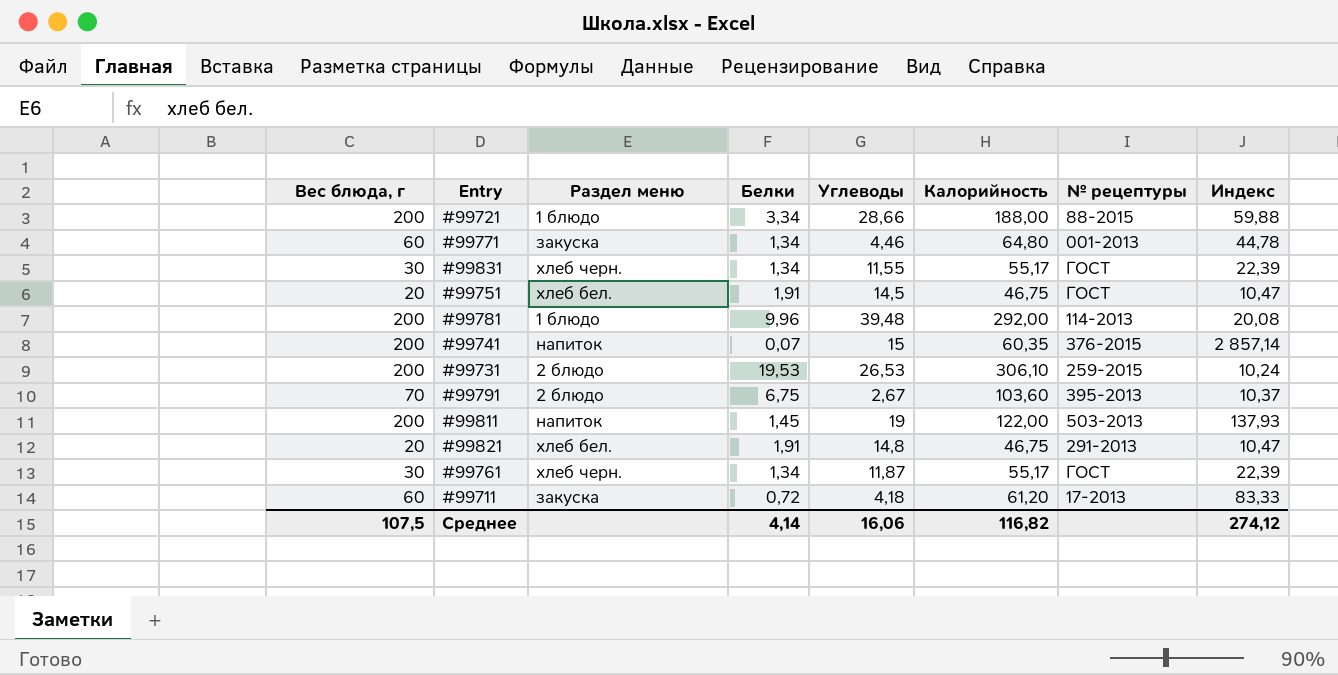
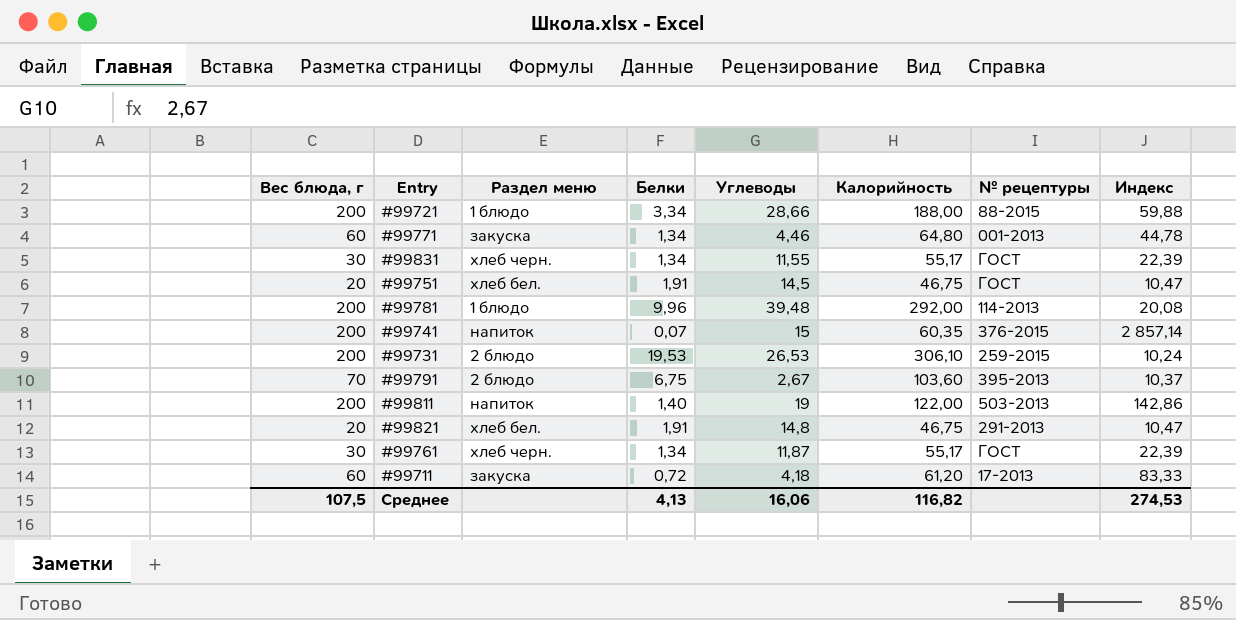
#99811 | Белки: 1,45 -> 1,40
#99811 | Индекс: 137,93 -> 142,86
Среднее | Белки: 4,14 -> 4,13
Среднее | Индекс: 274,12 -> 274,53

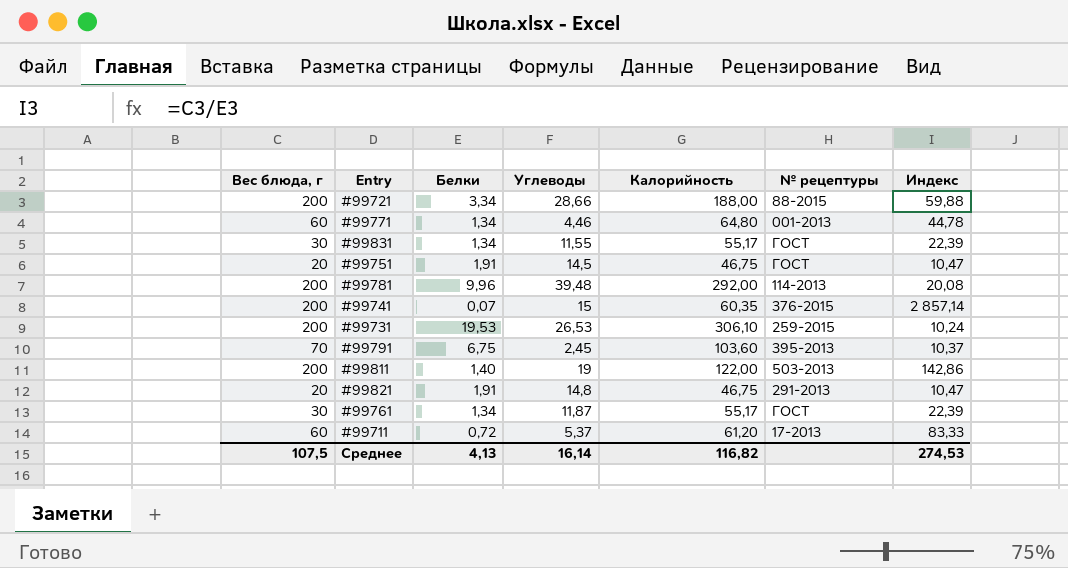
column Раздел меню | position: 3 -> none
#99791 | Углеводы: 2,67 -> 2,45
#99711 | Углеводы: 4,18 -> 5,37
Среднее | Углеводы: 16,06 -> 16,14

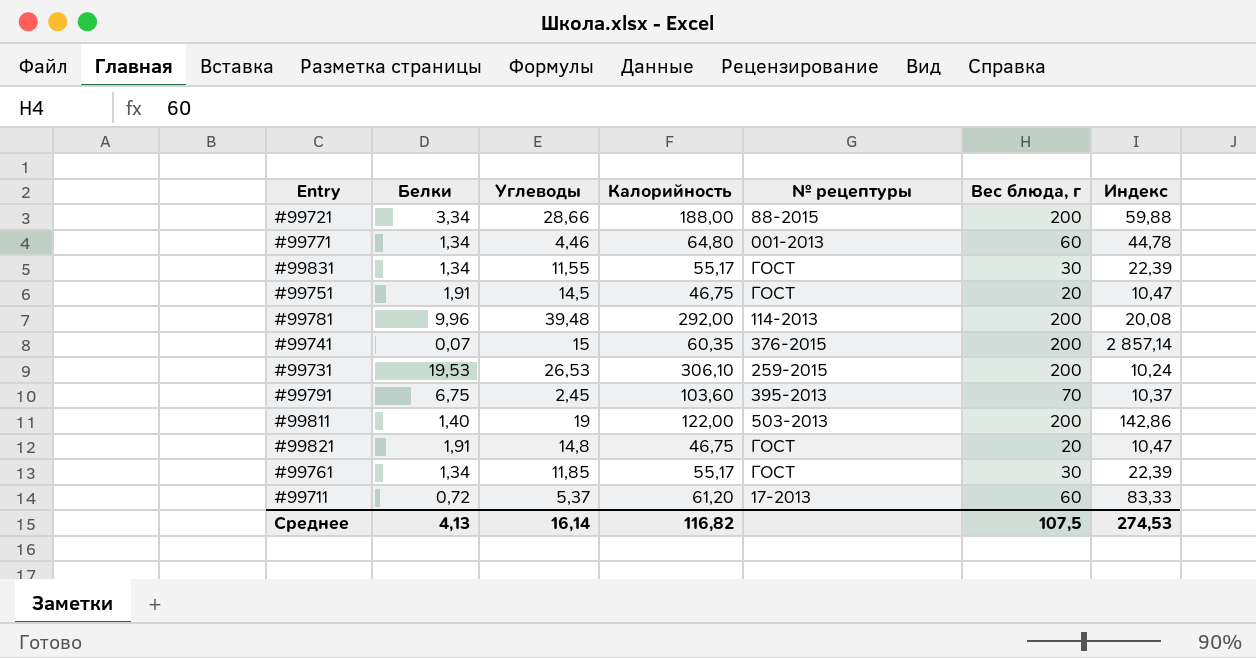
column Вес блюда, г | position: 1 -> 6
#99821 | № рецептуры: 291-2013 -> ГОСТ
#99761 | Углеводы: 11,87 -> 11,85

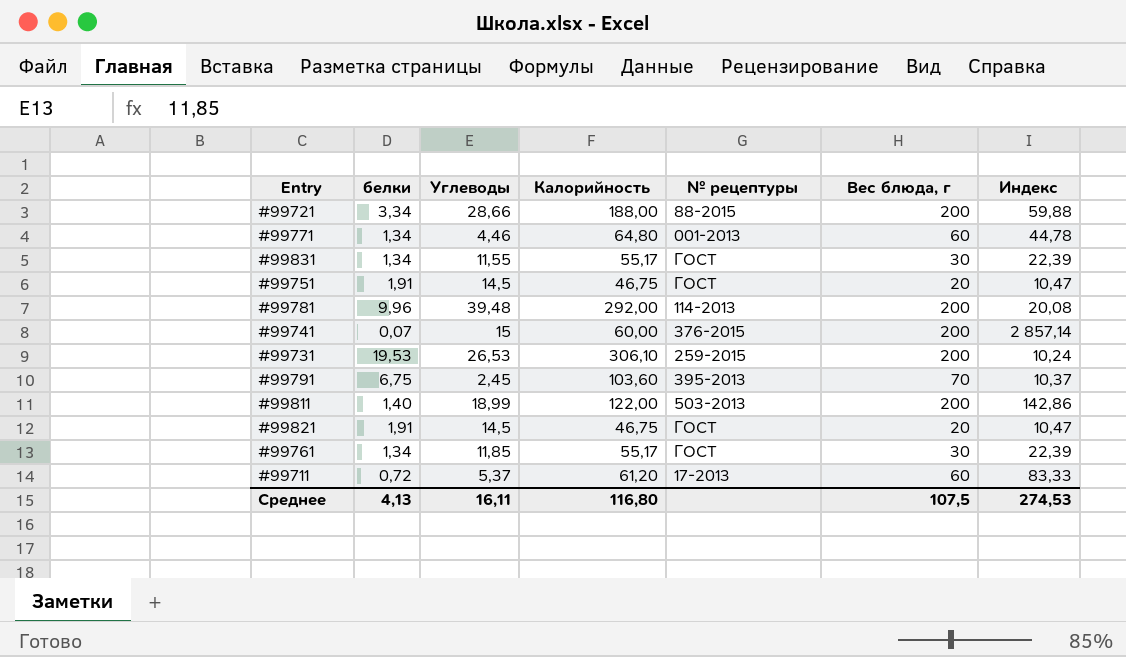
column name: Белки -> белки
#99741 | Калорийность: 60,35 -> 60,00
#99811 | Углеводы: 19 -> 18,99
#99821 | Углеводы: 14,8 -> 14,5
Среднее | Углеводы: 16,14 -> 16,11
Среднее | Калорийность: 116,82 -> 116,80

